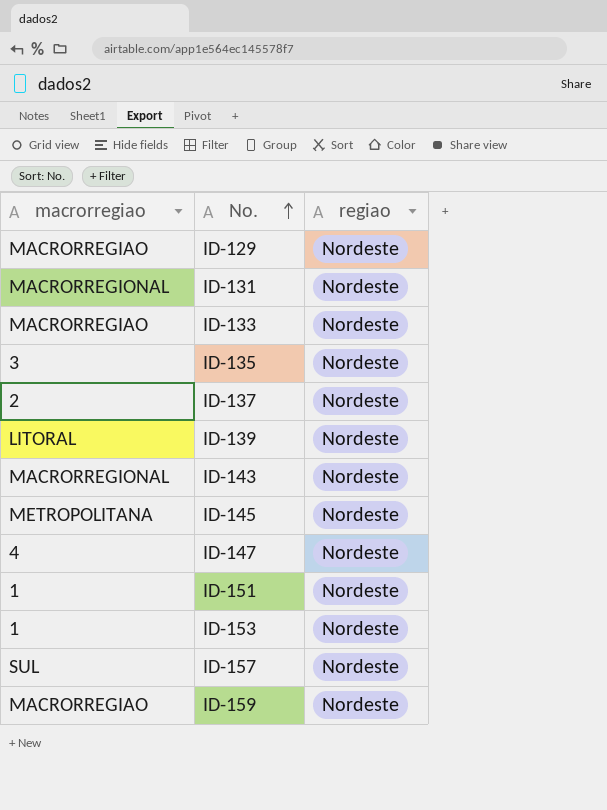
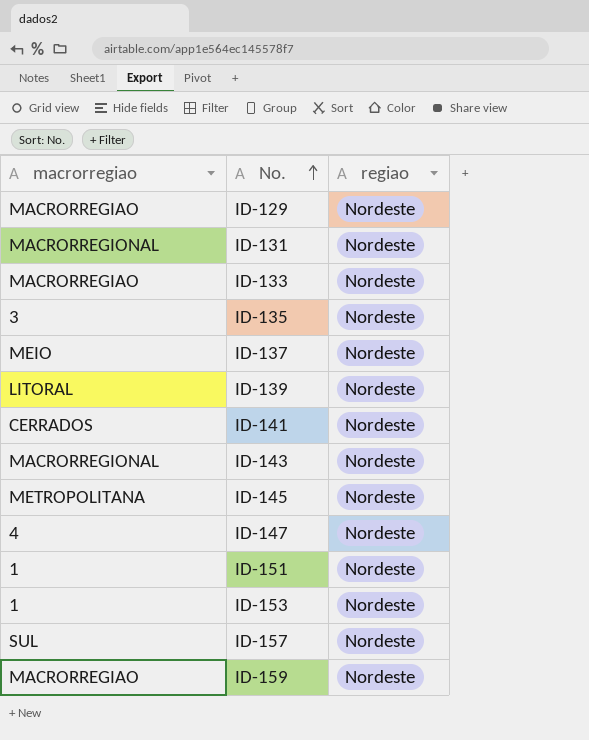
ID-137 | macrorregiao: 2 -> MEIO
row ID-141: none -> CERRADOS | Nordeste

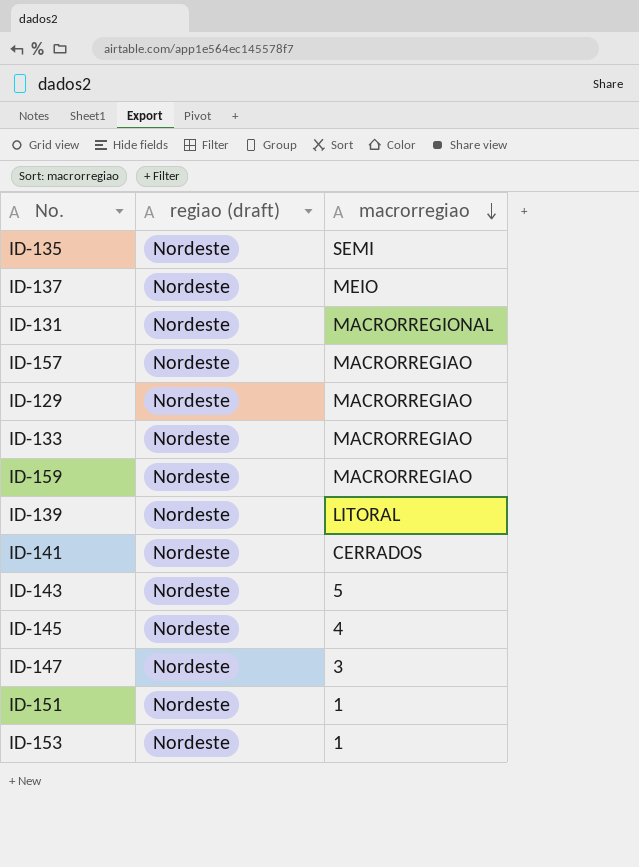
row order: No. ascending -> macrorregiao descending
column name: regiao -> regiao (draft)
column macrorregiao | position: 1 -> 3
ID-135 | macrorregiao: 3 -> SEMI
ID-157 | macrorregiao: SUL -> MACRORREGIAO
ID-143 | macrorregiao: MACRORREGIONAL -> 5
ID-145 | macrorregiao: METROPOLITANA -> 4
ID-147 | macrorregiao: 4 -> 3

